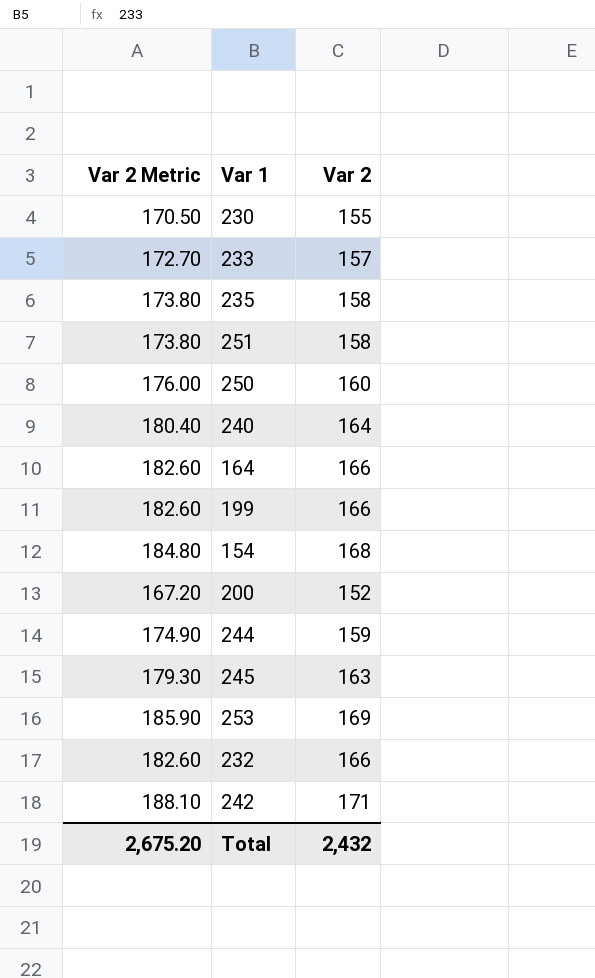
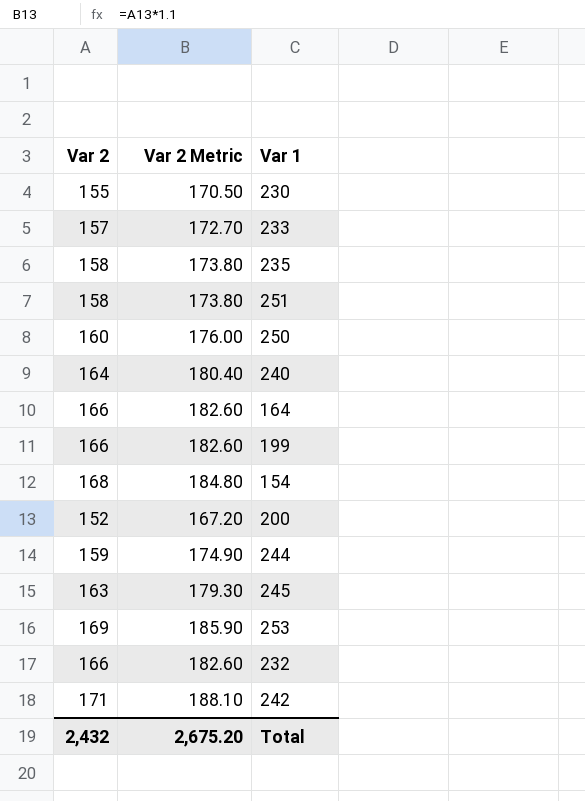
column Var 2 | position: 3 -> 1

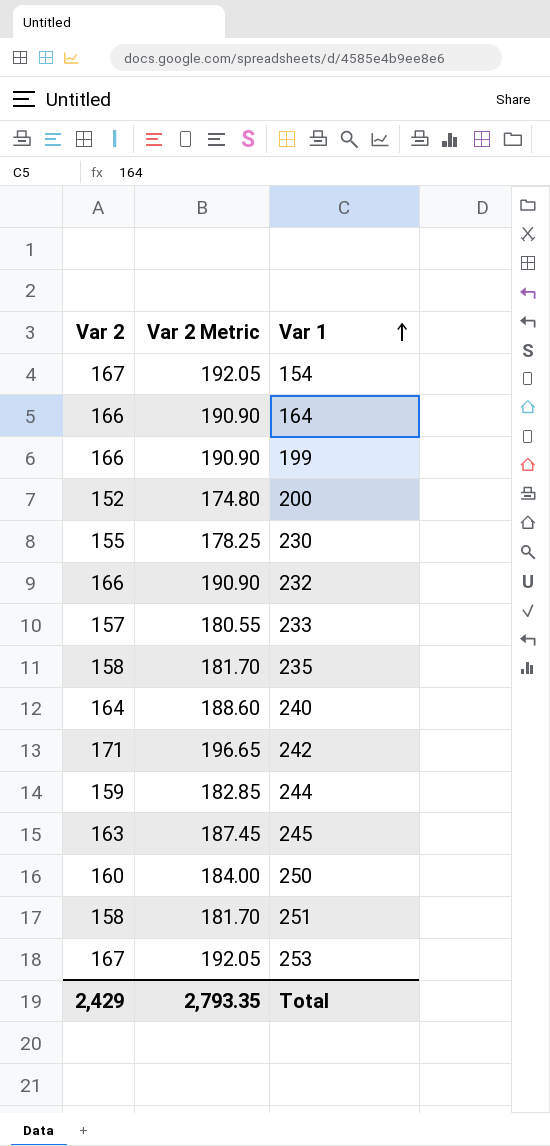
row order: none -> Var 1 ascending
column Var 2 Metric | formula: [Var 2] * 1.1 -> [Var 2] * 1.15
154 | Var 2: 168 -> 167
253 | Var 2: 169 -> 167
Total | Var 2: 2,432 -> 2,429
Total | Var 2 Metric: 2,675.20 -> 2,793.35

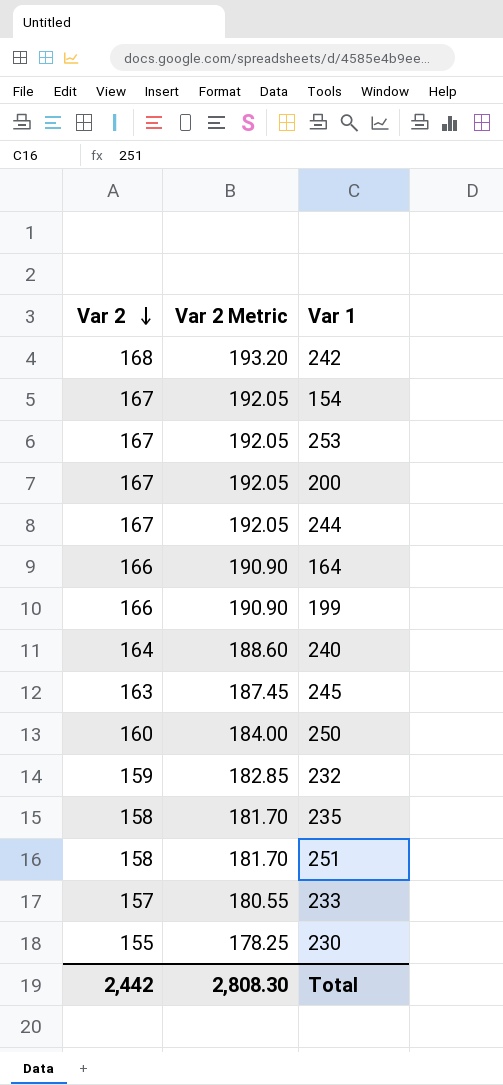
row order: Var 1 ascending -> Var 2 descending
242 | Var 2: 171 -> 168
242 | Var 2 Metric: 196.65 -> 193.20
200 | Var 2: 152 -> 167
200 | Var 2 Metric: 174.80 -> 192.05
244 | Var 2: 159 -> 167
244 | Var 2 Metric: 182.85 -> 192.05
232 | Var 2: 166 -> 159
232 | Var 2 Metric: 190.90 -> 182.85
Total | Var 2: 2,429 -> 2,442
Total | Var 2 Metric: 2,793.35 -> 2,808.30

